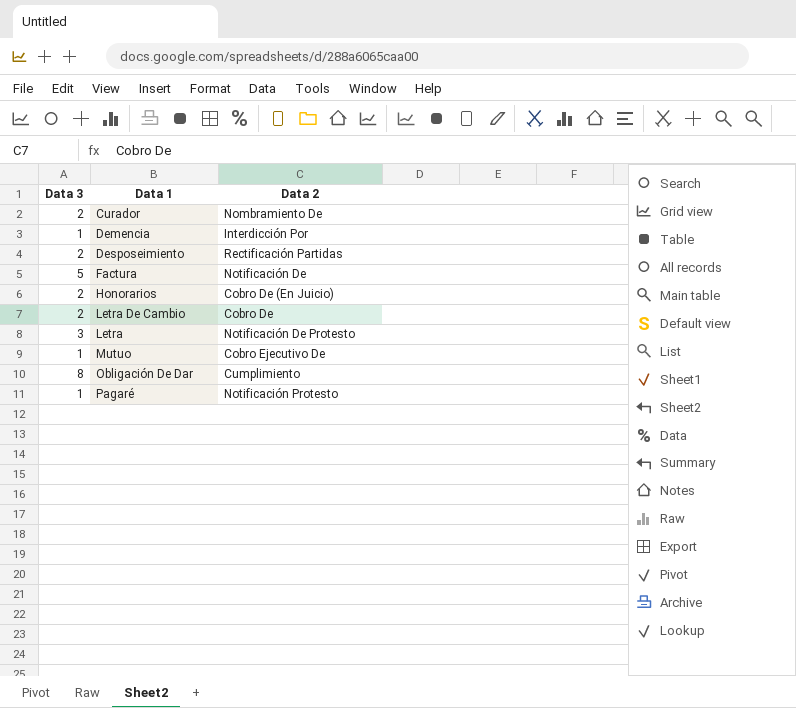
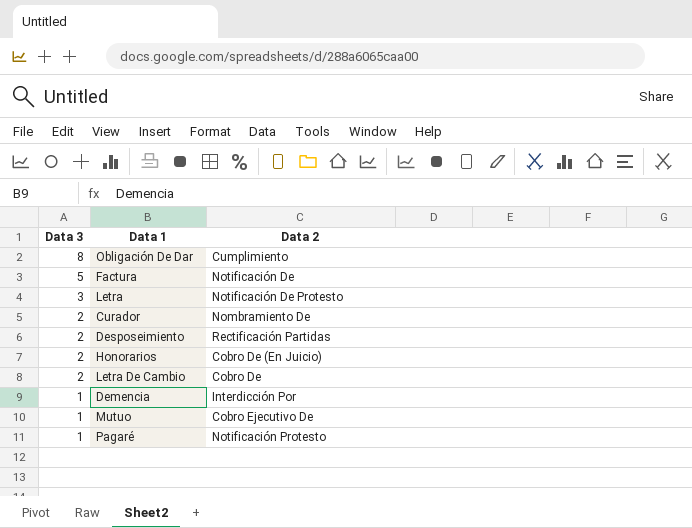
row order: none -> Data 3 descending

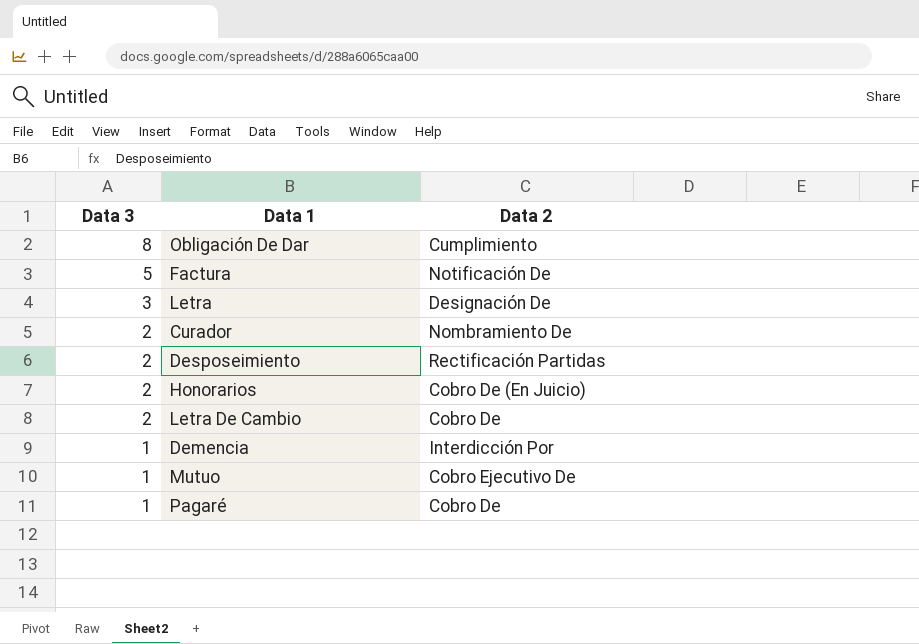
Letra | Data 2: Notificación De Protesto -> Designación De
Pagaré | Data 2: Notificación Protesto -> Cobro De

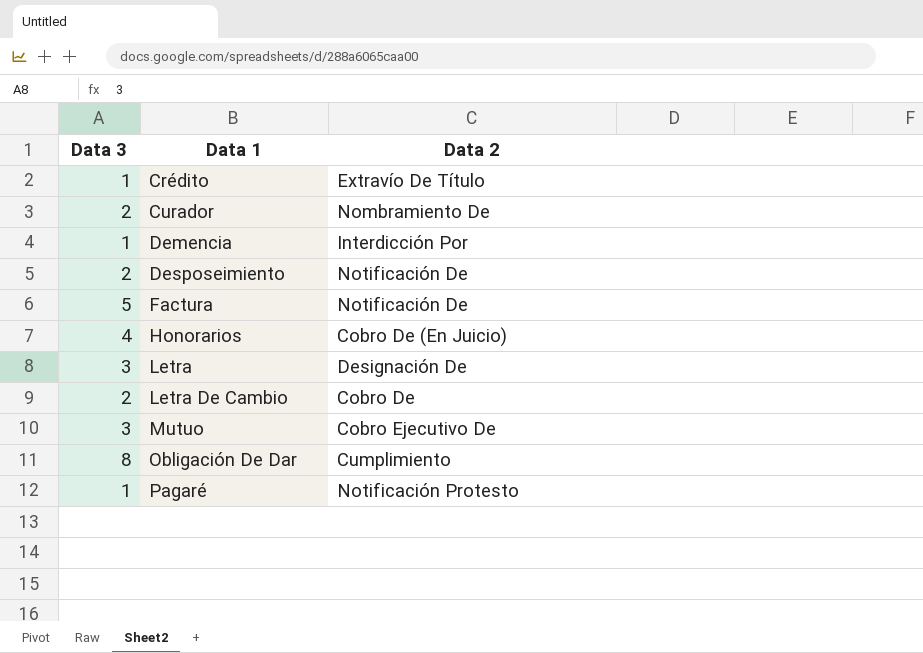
row order: Data 3 descending -> Data 1 ascending
row Crédito: none -> 1 | Extravío De Título
Desposeimiento | Data 2: Rectificación Partidas -> Notificación De
Honorarios | Data 3: 2 -> 4
Mutuo | Data 3: 1 -> 3
Pagaré | Data 2: Cobro De -> Notificación Protesto

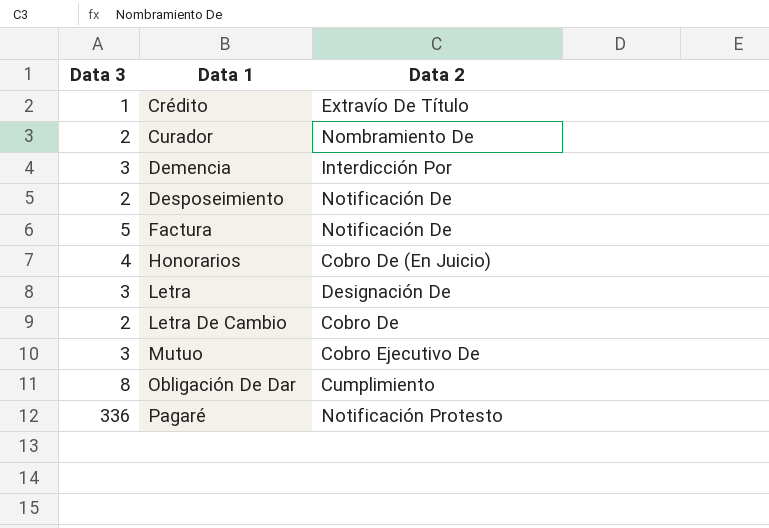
Demencia | Data 3: 1 -> 3
Pagaré | Data 3: 1 -> 336

